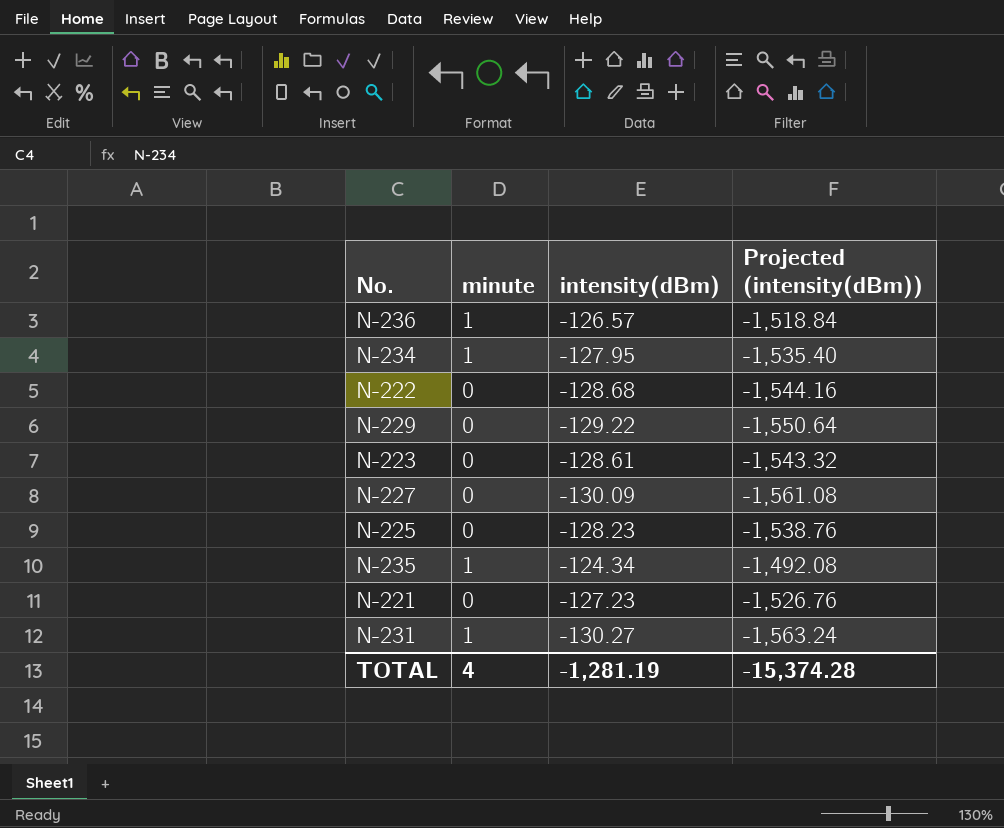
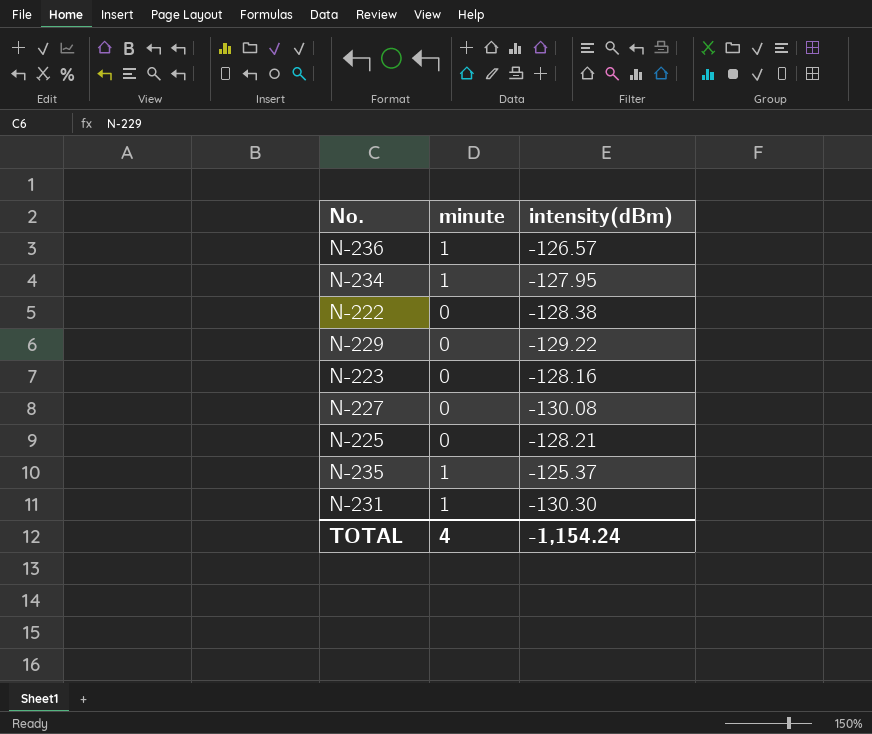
column Projected (intensity(dBm)) | formula: [intensity(dBm)] * 12 -> none
row N-221: 0 | -127.23 | -1,526.76 -> none
N-222 | intensity(dBm): -128.68 -> -128.38
N-223 | intensity(dBm): -128.61 -> -128.16
N-227 | intensity(dBm): -130.09 -> -130.08
N-225 | intensity(dBm): -128.23 -> -128.21
N-235 | intensity(dBm): -124.34 -> -125.37
N-231 | intensity(dBm): -130.27 -> -130.30
TOTAL | intensity(dBm): -1,281.19 -> -1,154.24

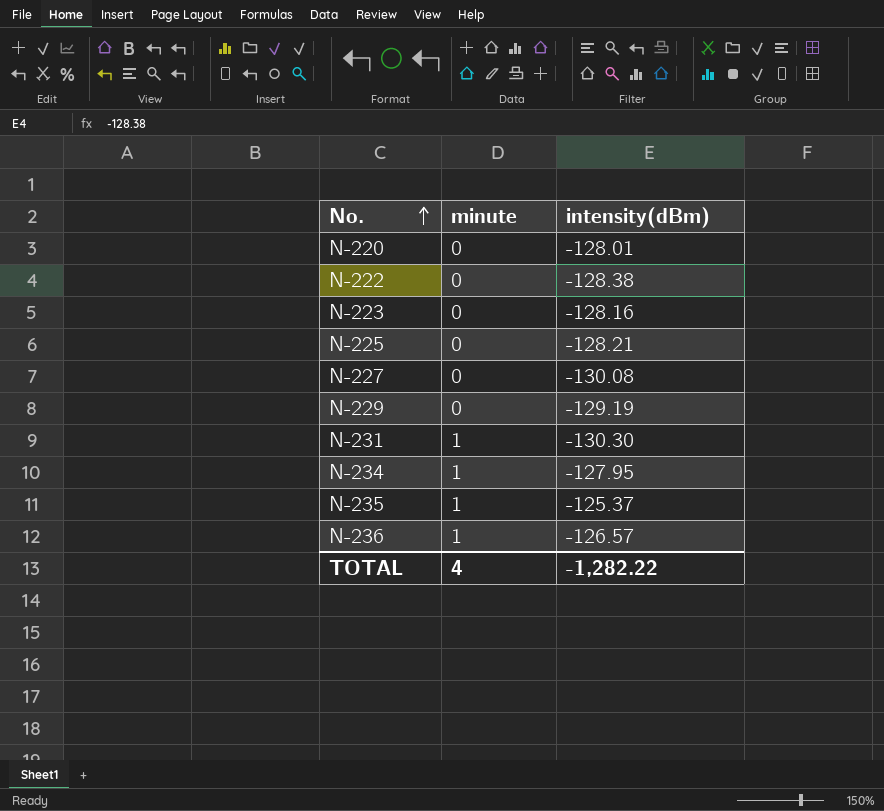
row order: none -> No. ascending
row N-220: none -> 0 | -128.01
N-229 | intensity(dBm): -129.22 -> -129.19
TOTAL | intensity(dBm): -1,154.24 -> -1,282.22

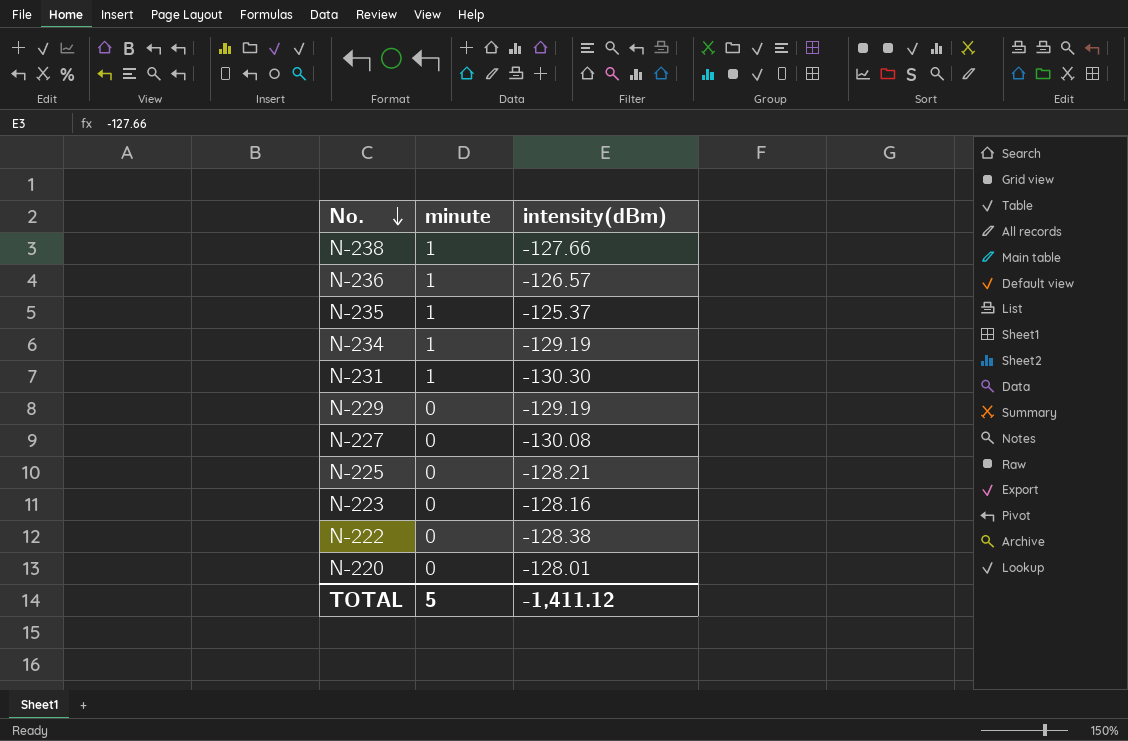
row order: No. ascending -> No. descending
row N-238: none -> 1 | -127.66
N-234 | intensity(dBm): -127.95 -> -129.19
TOTAL | minute: 4 -> 5
TOTAL | intensity(dBm): -1,282.22 -> -1,411.12

